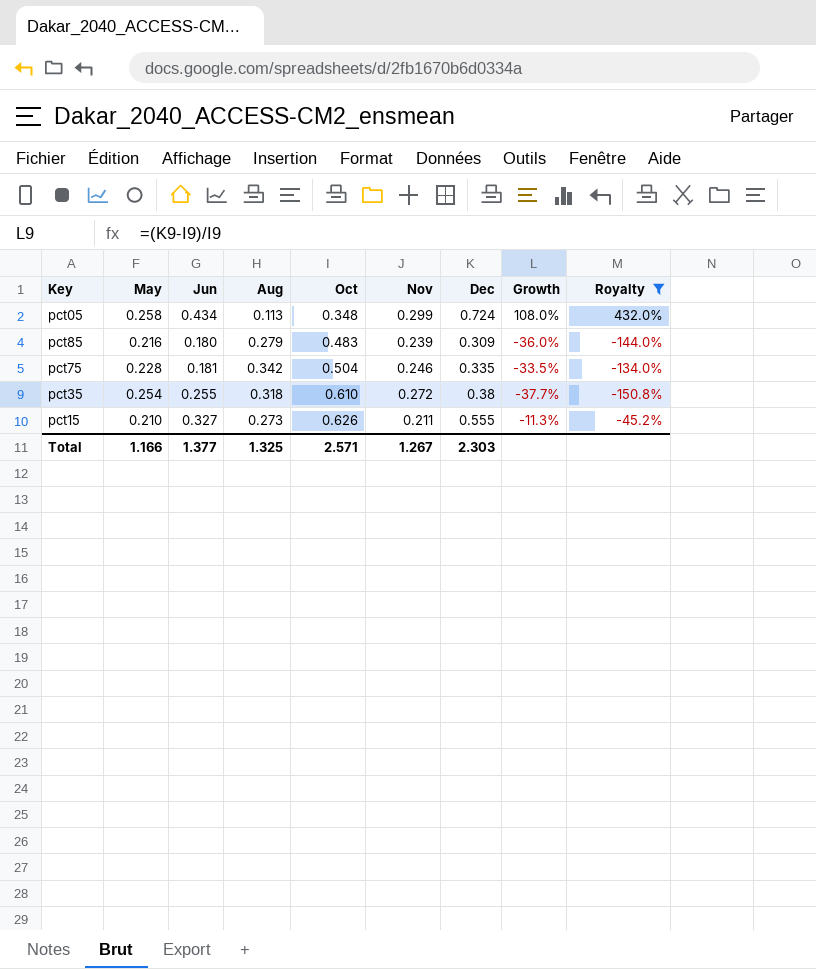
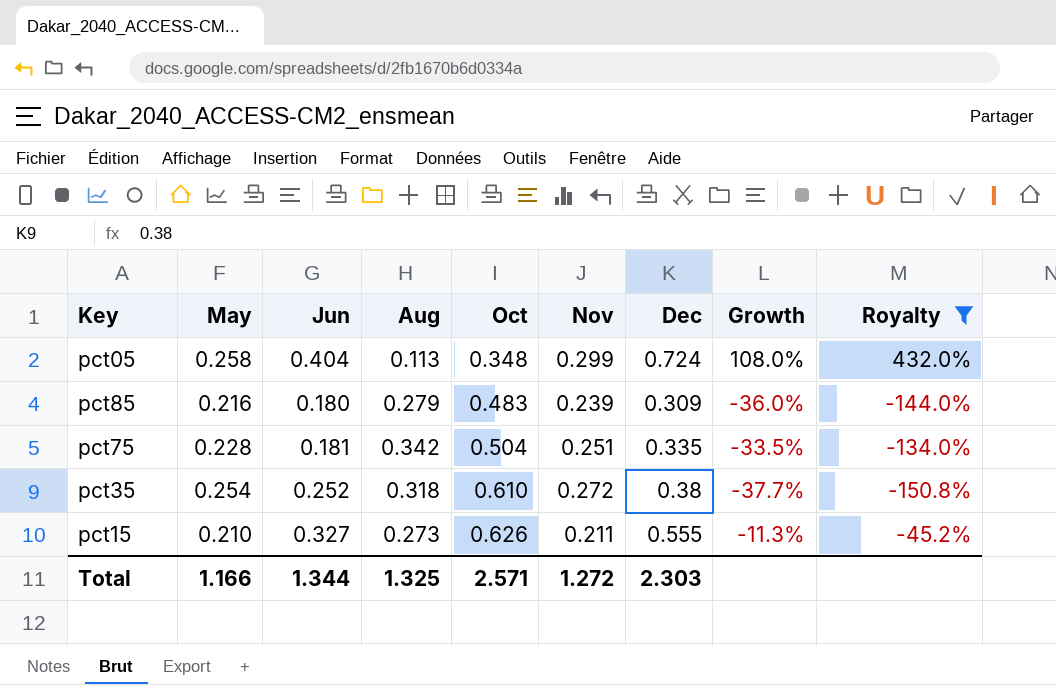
pct05 | Jun: 0.434 -> 0.404
pct75 | Nov: 0.246 -> 0.251
pct35 | Jun: 0.255 -> 0.252
Total | Jun: 1.377 -> 1.344
Total | Nov: 1.267 -> 1.272

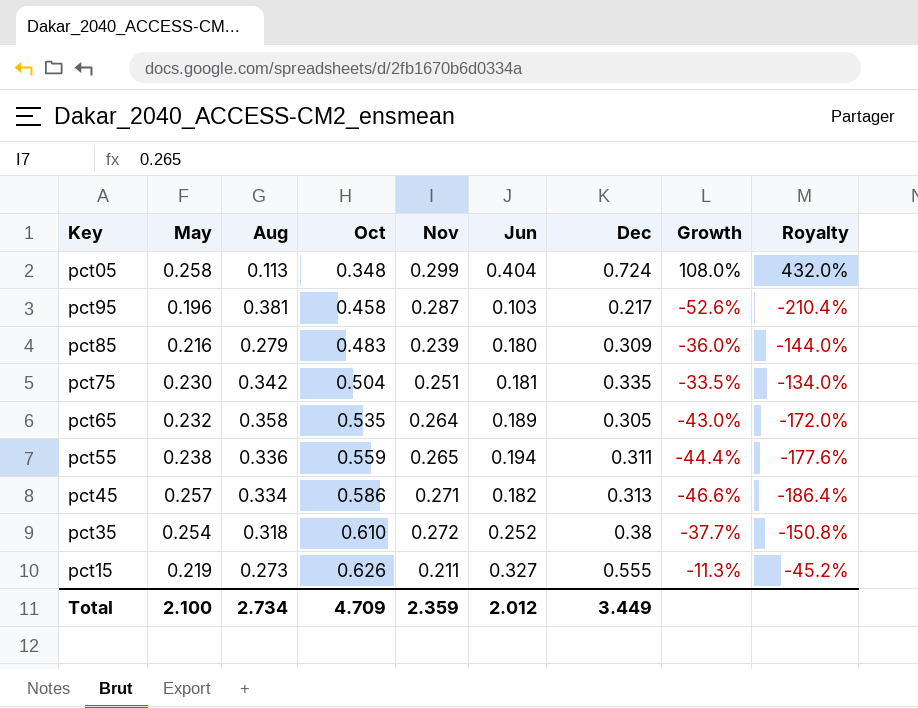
filter: Royalty >= -150.8% -> none
column Jun | position: 3 -> 6
pct75 | May: 0.228 -> 0.230
pct15 | May: 0.210 -> 0.219
Total | May: 1.166 -> 2.100
Total | Aug: 1.325 -> 2.734
Total | Oct: 2.571 -> 4.709
Total | Nov: 1.272 -> 2.359
Total | Jun: 1.344 -> 2.012
Total | Dec: 2.303 -> 3.449

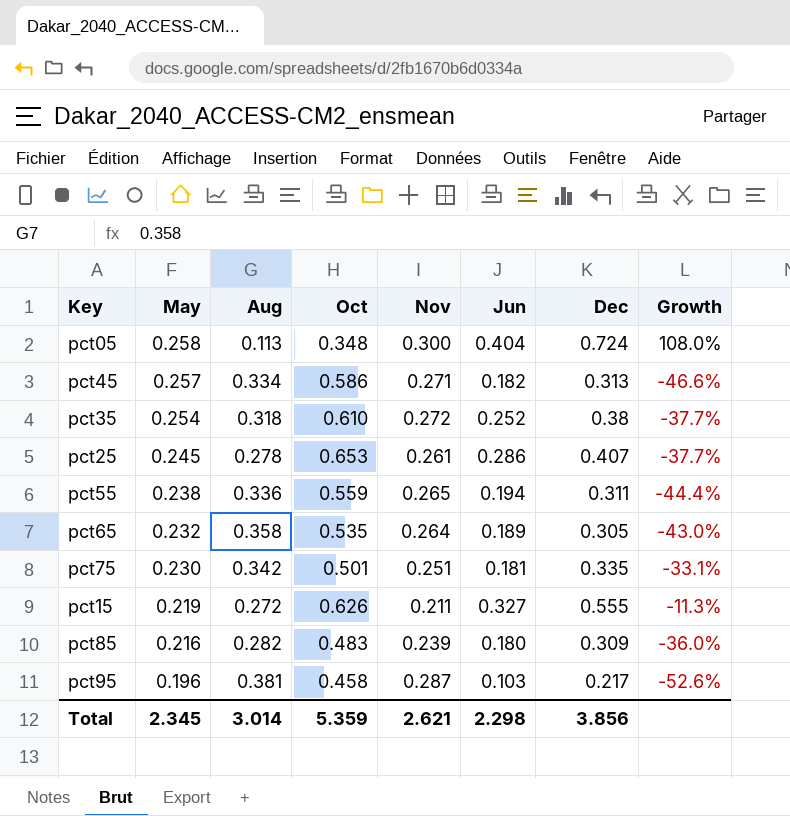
row order: Oct ascending -> May descending
column Royalty | formula: [Growth] * 4 -> none
pct05 | Nov: 0.299 -> 0.300
row pct25: none -> 0.245 | 0.278 | 0.653 | 0.261 | 0.286 | 0.407 | -37.7%
pct75 | Oct: 0.504 -> 0.501
pct75 | Growth: -33.5% -> -33.1%
pct15 | Aug: 0.273 -> 0.272
pct85 | Aug: 0.279 -> 0.282
Total | May: 2.100 -> 2.345
Total | Aug: 2.734 -> 3.014
Total | Oct: 4.709 -> 5.359
Total | Nov: 2.359 -> 2.621
Total | Jun: 2.012 -> 2.298
Total | Dec: 3.449 -> 3.856

